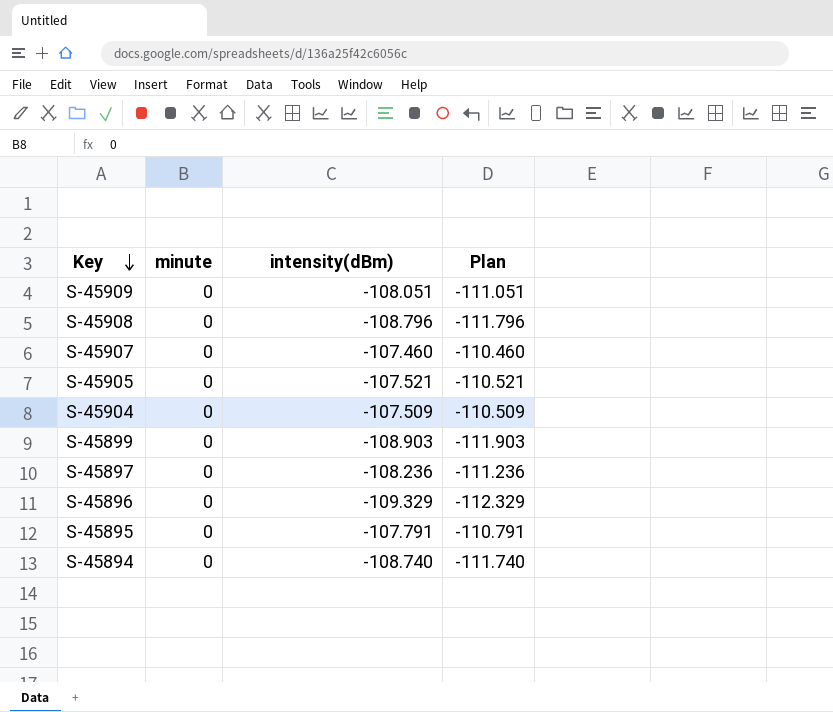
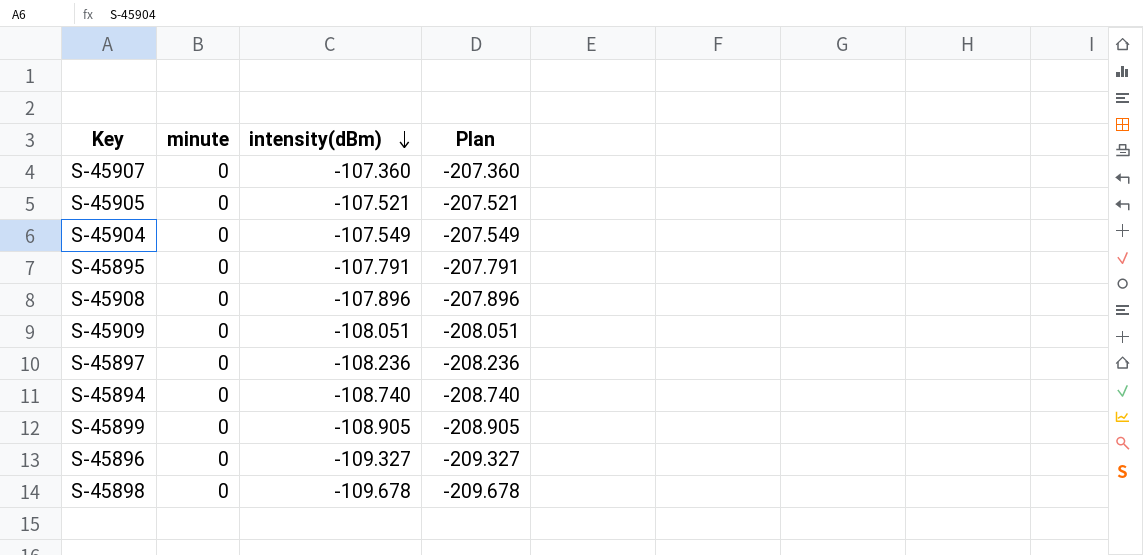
row order: Key descending -> intensity(dBm) descending
column Plan | formula: [intensity(dBm)] - 3 -> [intensity(dBm)] - 100
S-45907 | intensity(dBm): -107.460 -> -107.360
S-45904 | intensity(dBm): -107.509 -> -107.549
S-45908 | intensity(dBm): -108.796 -> -107.896
S-45899 | intensity(dBm): -108.903 -> -108.905
S-45896 | intensity(dBm): -109.329 -> -109.327
row S-45898: none -> 0 | -109.678 | -209.678

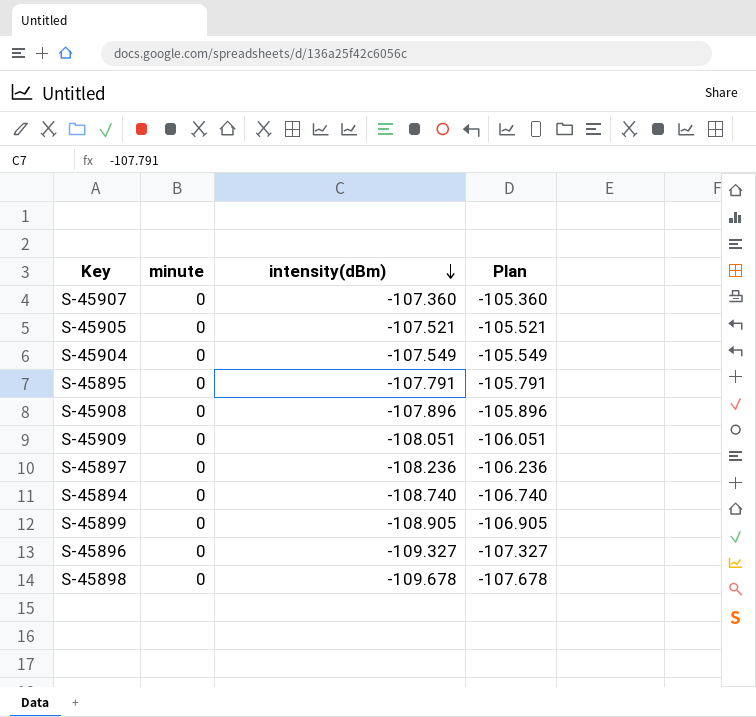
column Plan | formula: [intensity(dBm)] - 100 -> [intensity(dBm)] + 2

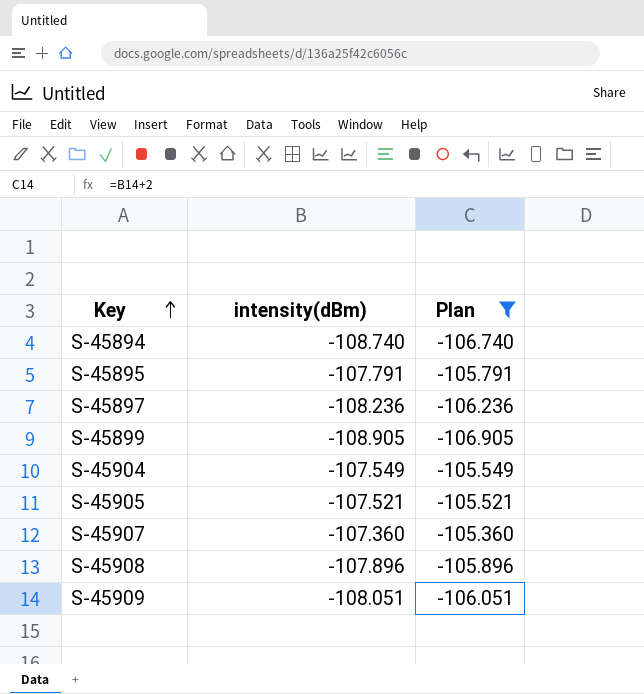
filter: none -> Plan >= -106.905
row order: intensity(dBm) descending -> Key ascending
column minute | position: 2 -> none

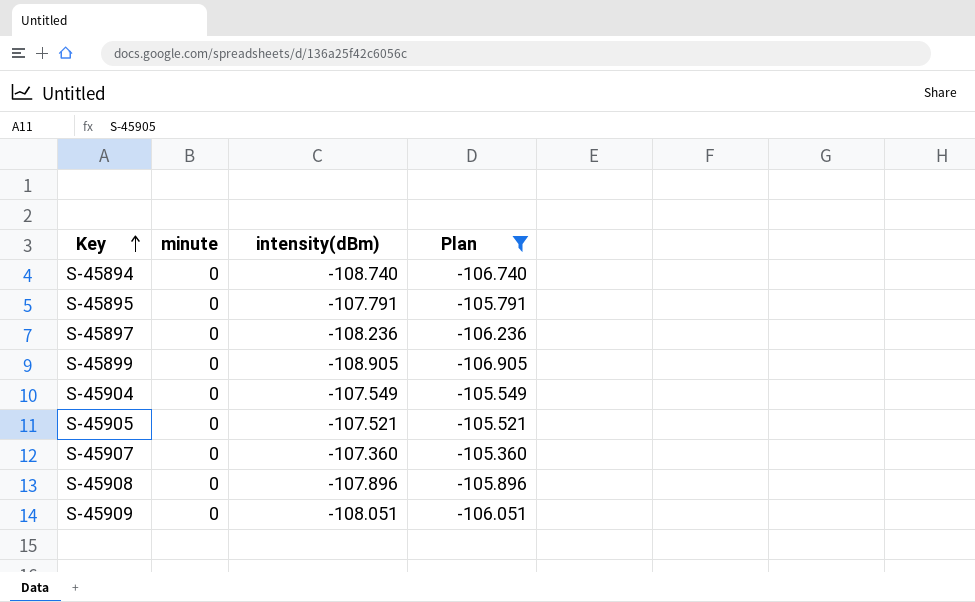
column minute | position: none -> 2

